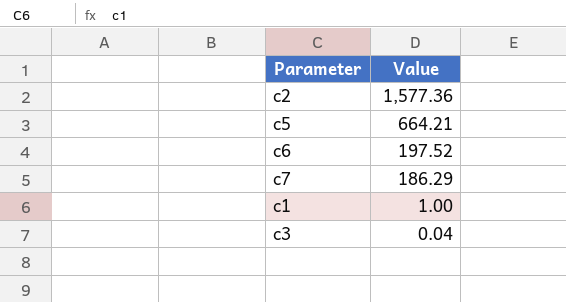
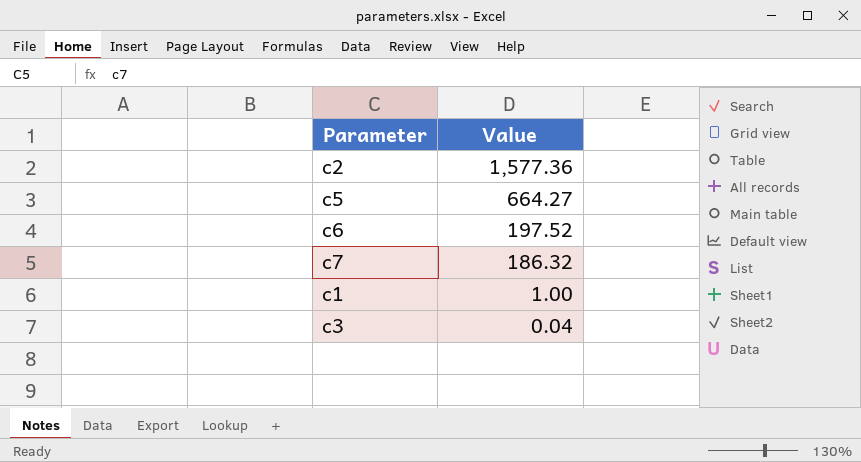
c5 | Value: 664.21 -> 664.27
c7 | Value: 186.29 -> 186.32

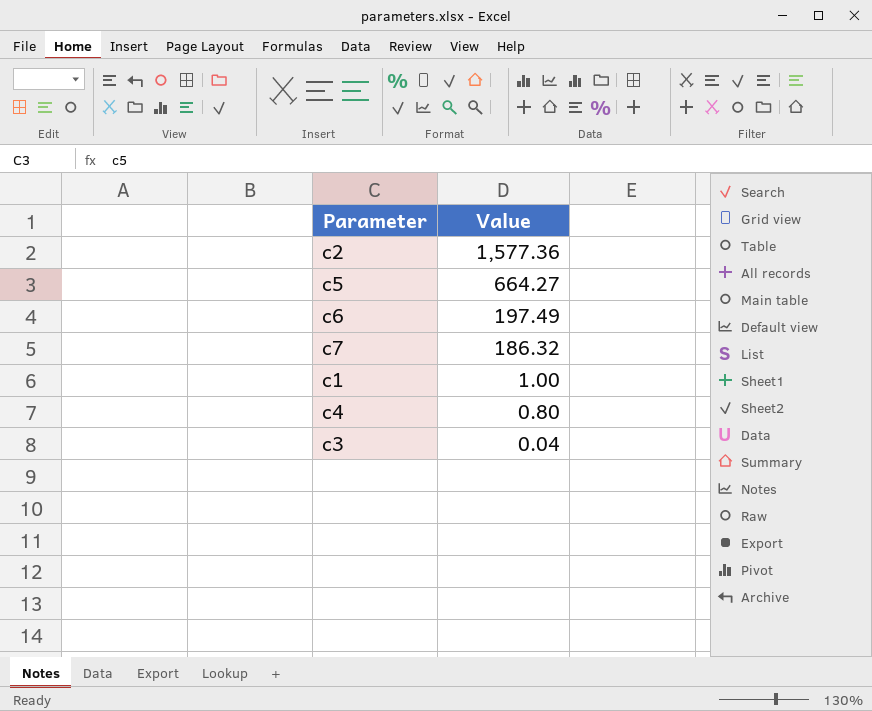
c6 | Value: 197.52 -> 197.49
row c4: none -> 0.80

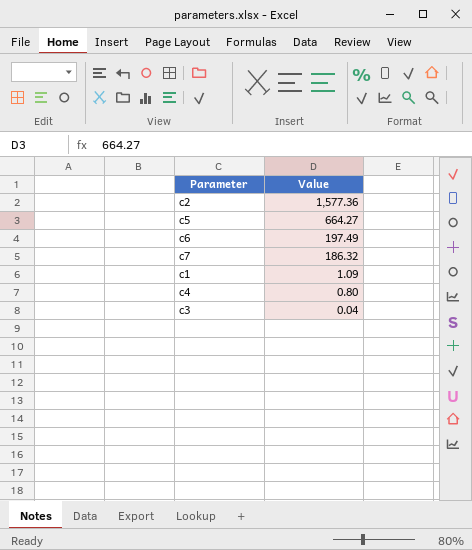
c1 | Value: 1.00 -> 1.09

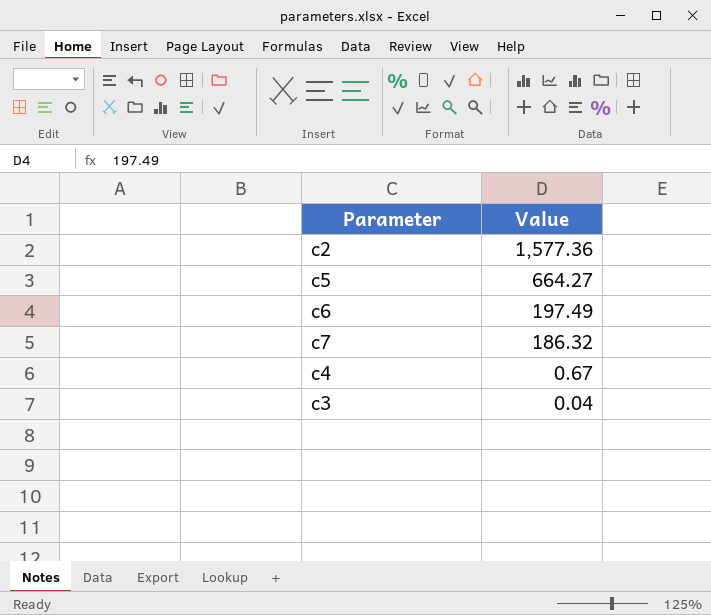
row c1: 1.09 -> none
c4 | Value: 0.80 -> 0.67

